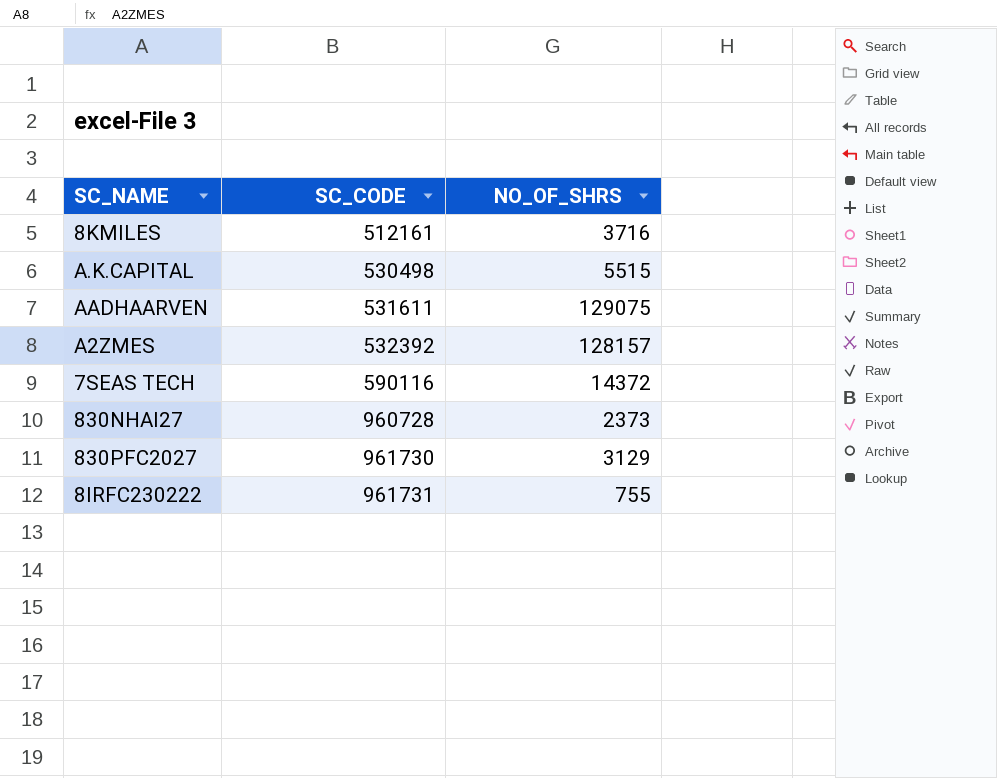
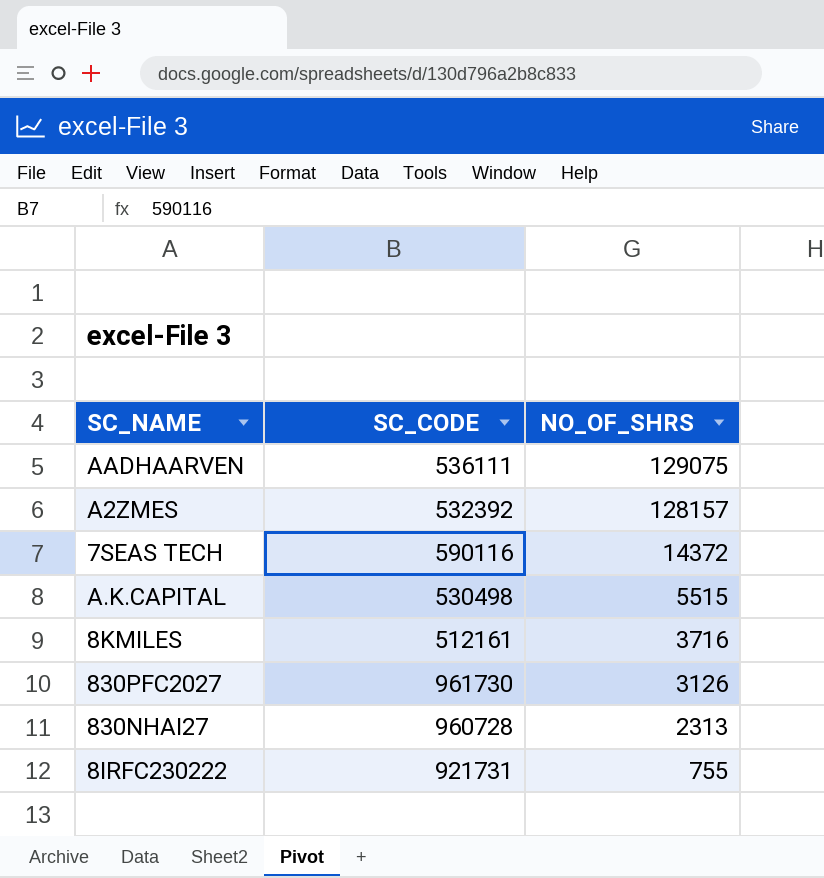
row order: SC_CODE ascending -> NO_OF_SHRS descending
AADHAARVEN | SC_CODE: 531611 -> 536111
830PFC2027 | NO_OF_SHRS: 3129 -> 3126
830NHAI27 | NO_OF_SHRS: 2373 -> 2313
8IRFC230222 | SC_CODE: 961731 -> 921731

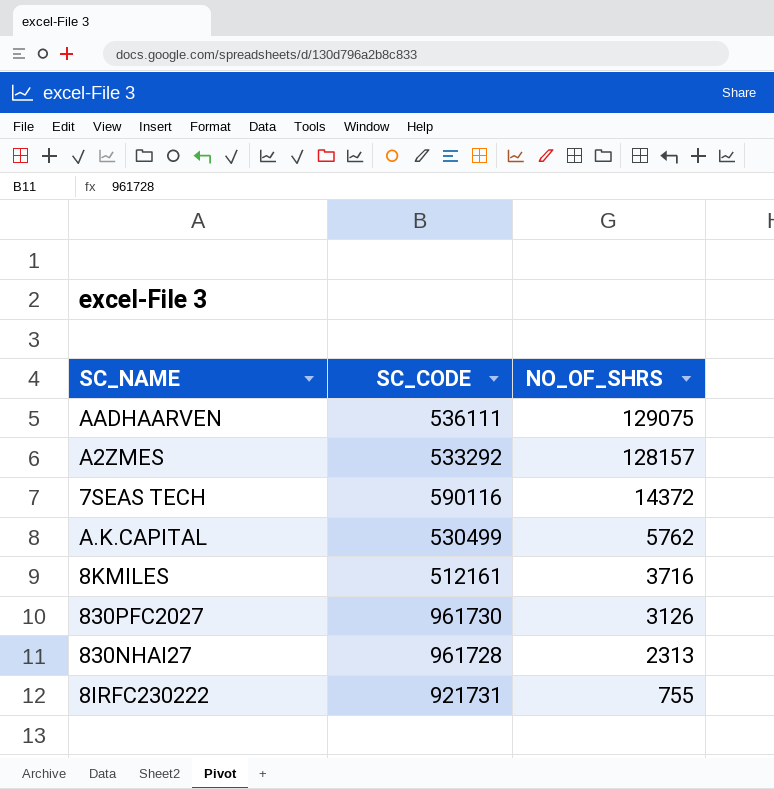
A2ZMES | SC_CODE: 532392 -> 533292
A.K.CAPITAL | SC_CODE: 530498 -> 530499
A.K.CAPITAL | NO_OF_SHRS: 5515 -> 5762
830NHAI27 | SC_CODE: 960728 -> 961728

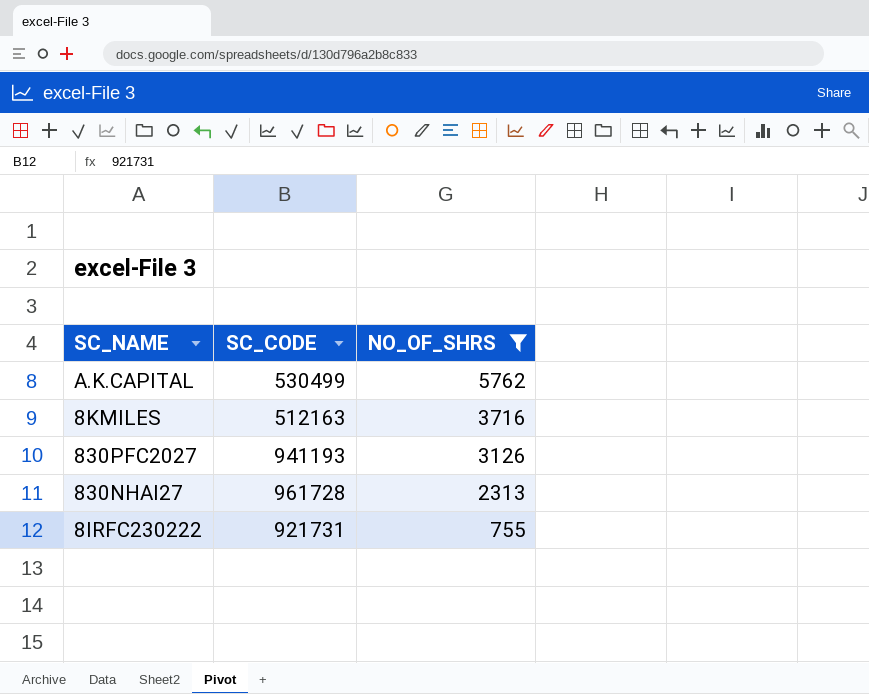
filter: none -> NO_OF_SHRS <= 5762
8KMILES | SC_CODE: 512161 -> 512163
830PFC2027 | SC_CODE: 961730 -> 941193

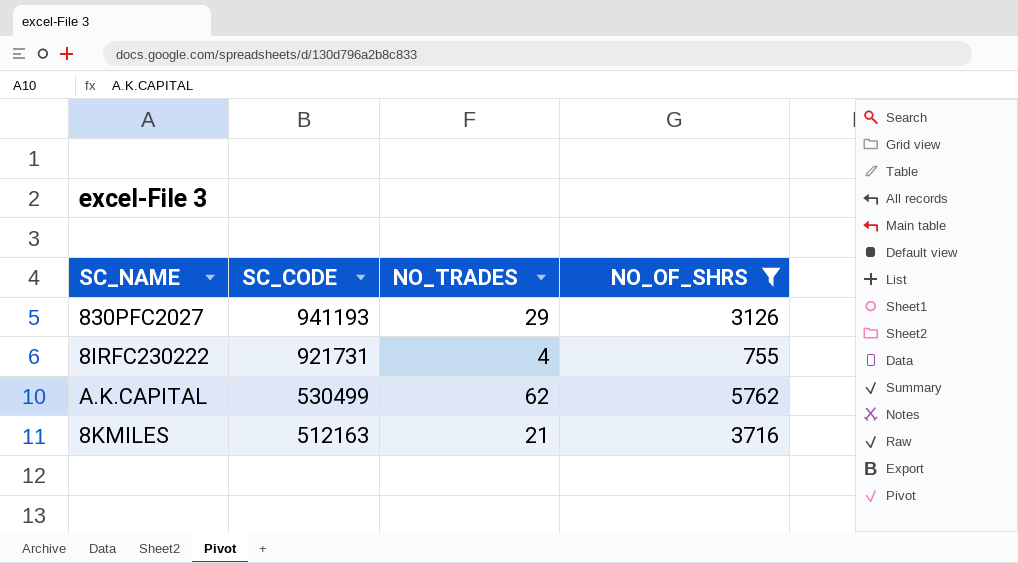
row order: NO_OF_SHRS descending -> SC_CODE descending
column NO_TRADES | position: none -> 3
row 830NHAI27: 961728 | 2313 -> none

